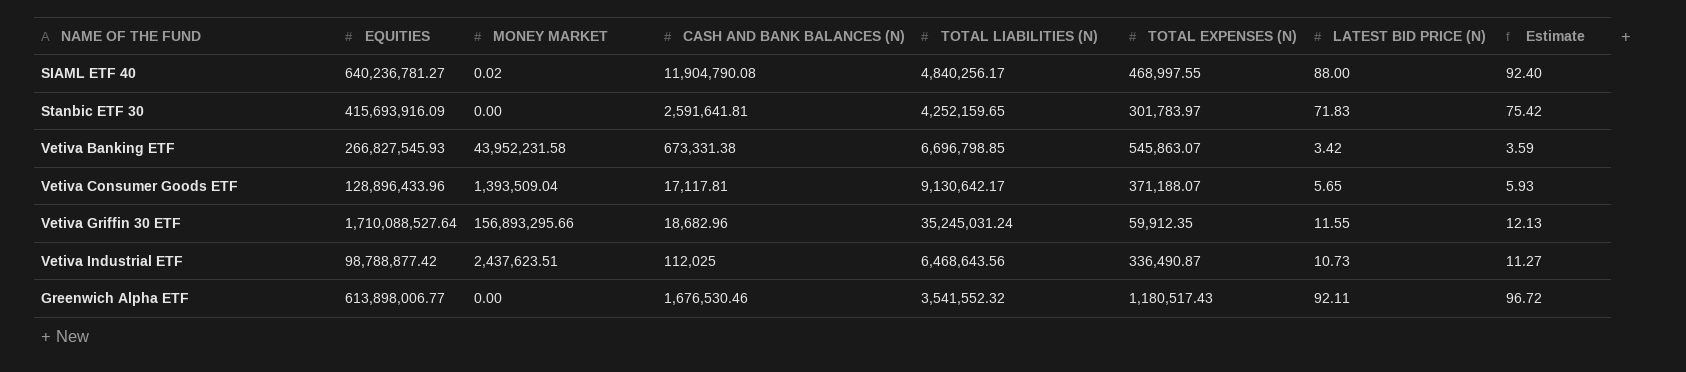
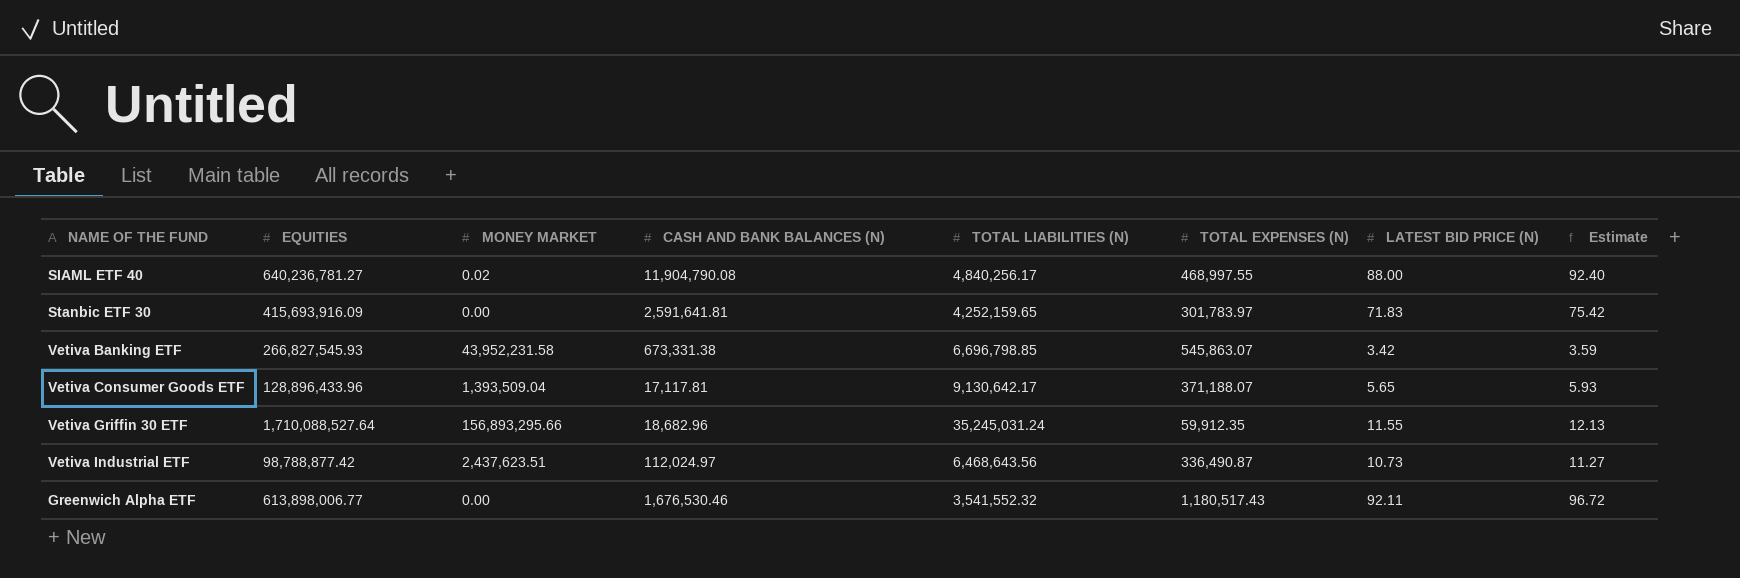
Vetiva Industrial ETF | CASH AND BANK BALANCES (N): 112,025 -> 112,024.97

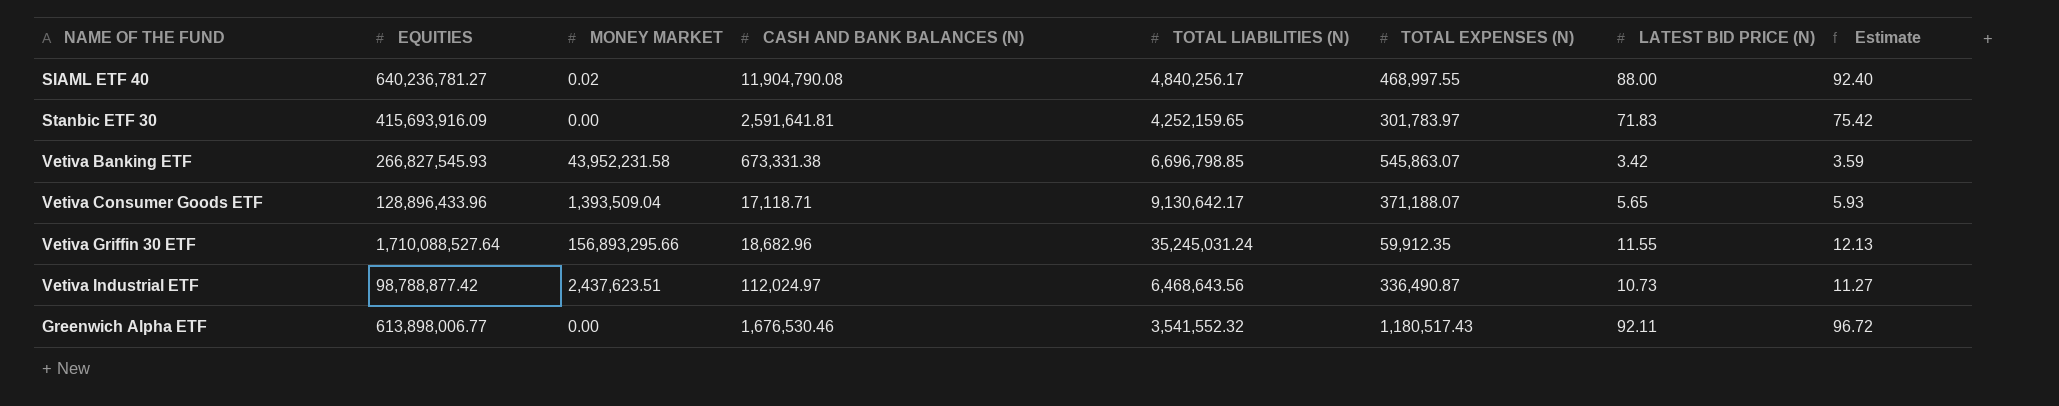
Vetiva Consumer Goods ETF | CASH AND BANK BALANCES (N): 17,117.81 -> 17,118.71

